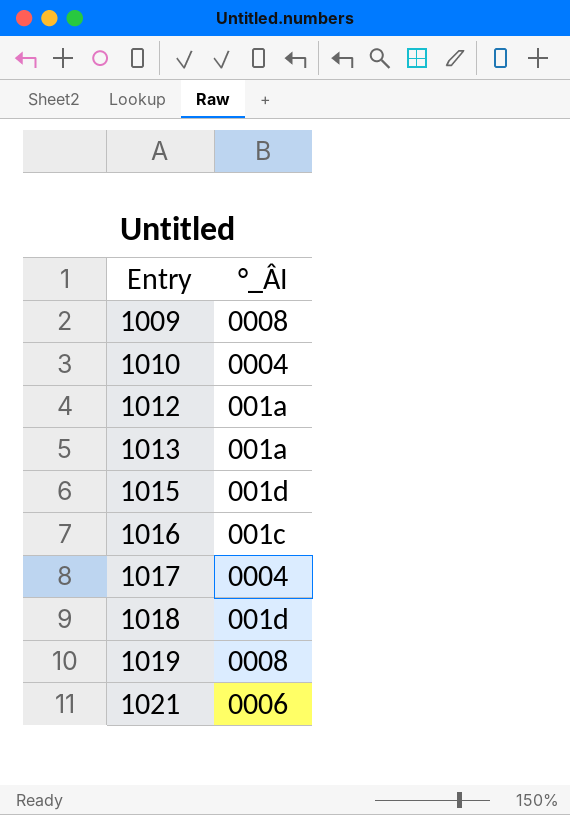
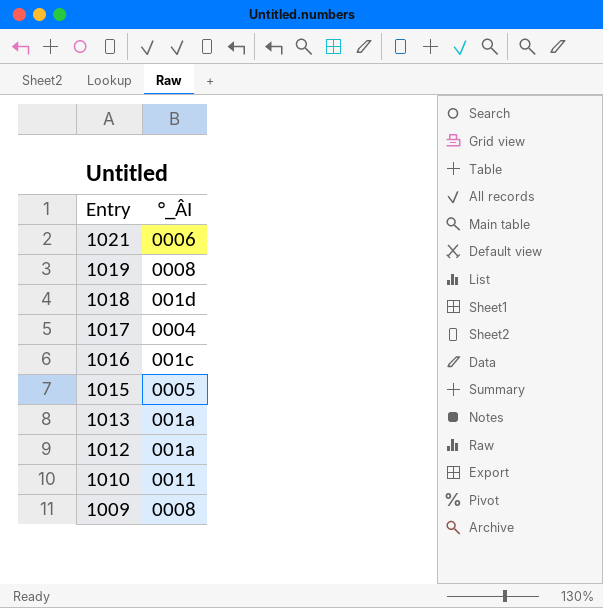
row order: Entry ascending -> Entry descending
1015 | °_ÂI: 001d -> 0005
1010 | °_ÂI: 0004 -> 0011

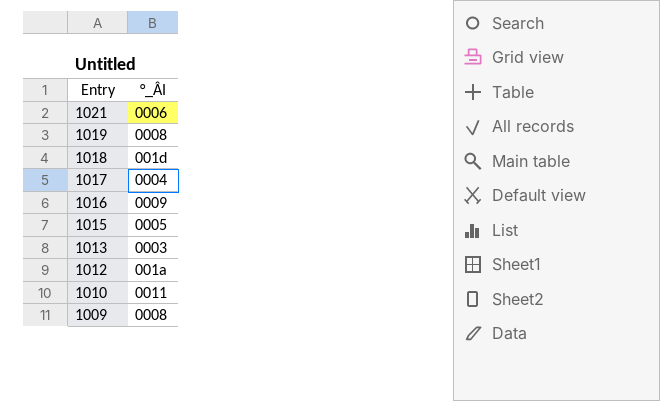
1016 | °_ÂI: 001c -> 0009
1013 | °_ÂI: 001a -> 0003

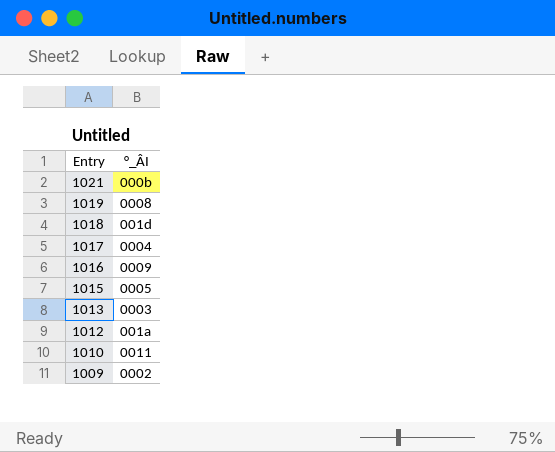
1021 | °_ÂI: 0006 -> 000b
1009 | °_ÂI: 0008 -> 0002

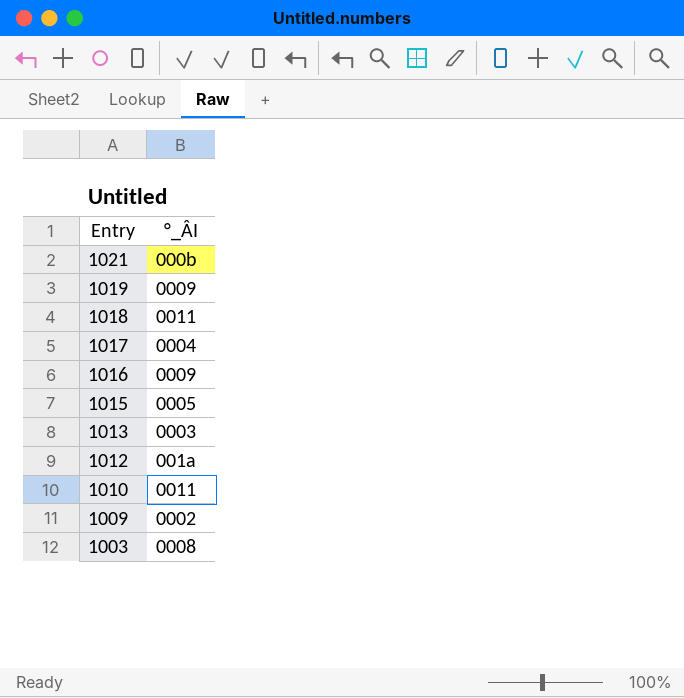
1019 | °_ÂI: 0008 -> 0009
1018 | °_ÂI: 001d -> 0011
row 1003: none -> 0008

